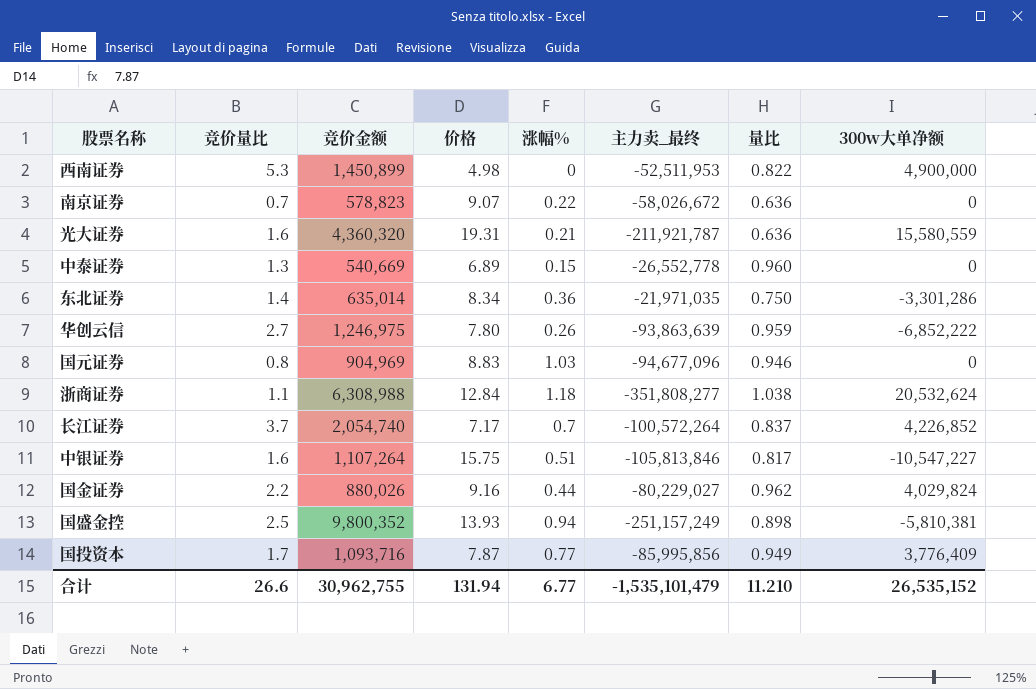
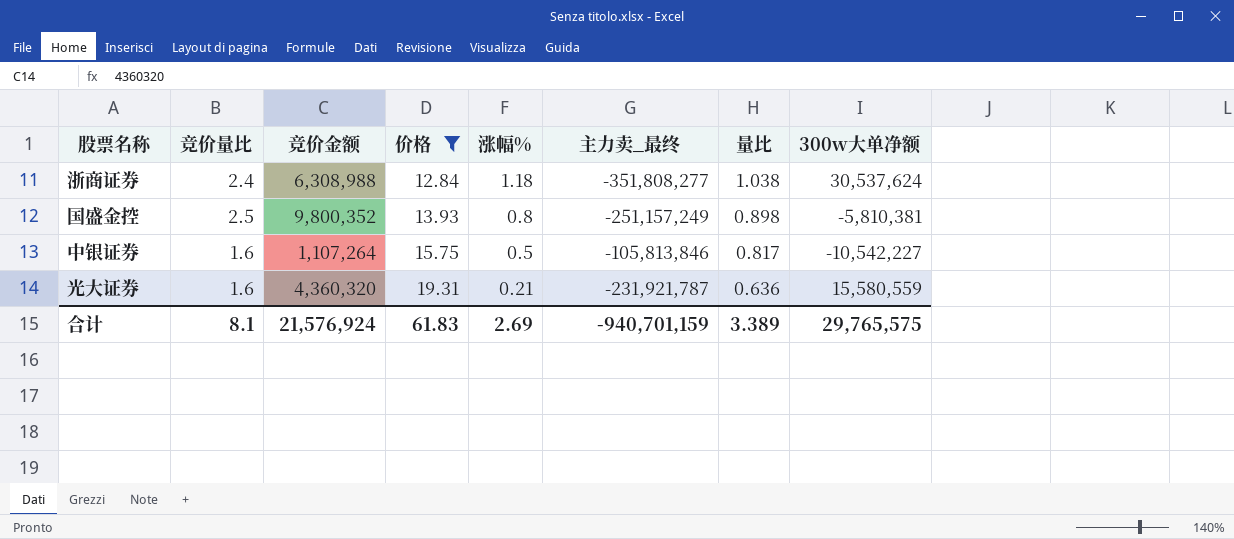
filter: none -> 价格 >= 12.84
row order: none -> 价格 ascending
浙商证券 | 竞价量比: 1.1 -> 2.4
浙商证券 | 300w大单净额: 20,532,624 -> 30,537,624
国盛金控 | 涨幅%: 0.94 -> 0.8
中银证券 | 涨幅%: 0.51 -> 0.5
中银证券 | 300w大单净额: -10,547,227 -> -10,542,227
光大证券 | 主力卖_最终: -211,921,787 -> -231,921,787
合计 | 竞价量比: 26.6 -> 8.1
合计 | 竞价金额: 30,962,755 -> 21,576,924
合计 | 价格: 131.94 -> 61.83
合计 | 涨幅%: 6.77 -> 2.69
合计 | 主力卖_最终: -1,535,101,479 -> -940,701,159
合计 | 量比: 11.210 -> 3.389
合计 | 300w大单净额: 26,535,152 -> 29,765,575

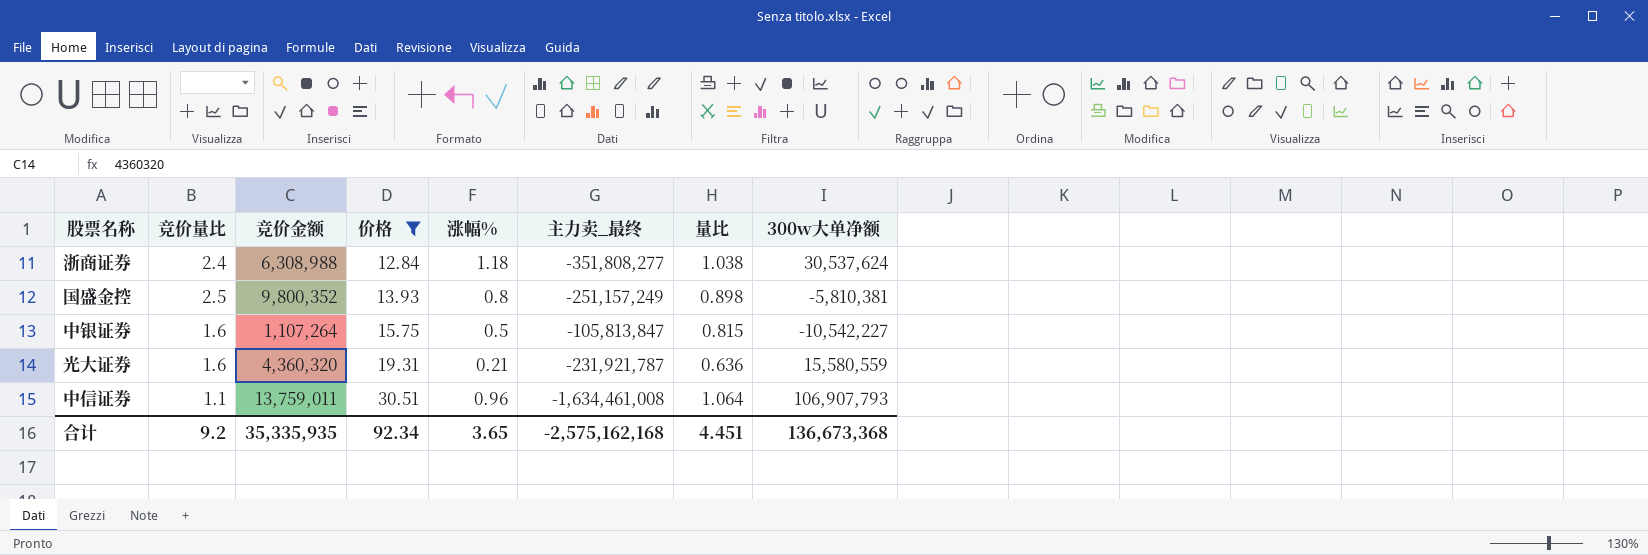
中银证券 | 主力卖_最终: -105,813,846 -> -105,813,847
中银证券 | 量比: 0.817 -> 0.815
row 中信证券: none -> 1.1 | 13,759,011 | 30.51 | 0.96 | -1,634,461,008 | 1.064 | 106,907,793
合计 | 竞价量比: 8.1 -> 9.2
合计 | 竞价金额: 21,576,924 -> 35,335,935
合计 | 价格: 61.83 -> 92.34
合计 | 涨幅%: 2.69 -> 3.65
合计 | 主力卖_最终: -940,701,159 -> -2,575,162,168
合计 | 量比: 3.389 -> 4.451
合计 | 300w大单净额: 29,765,575 -> 136,673,368

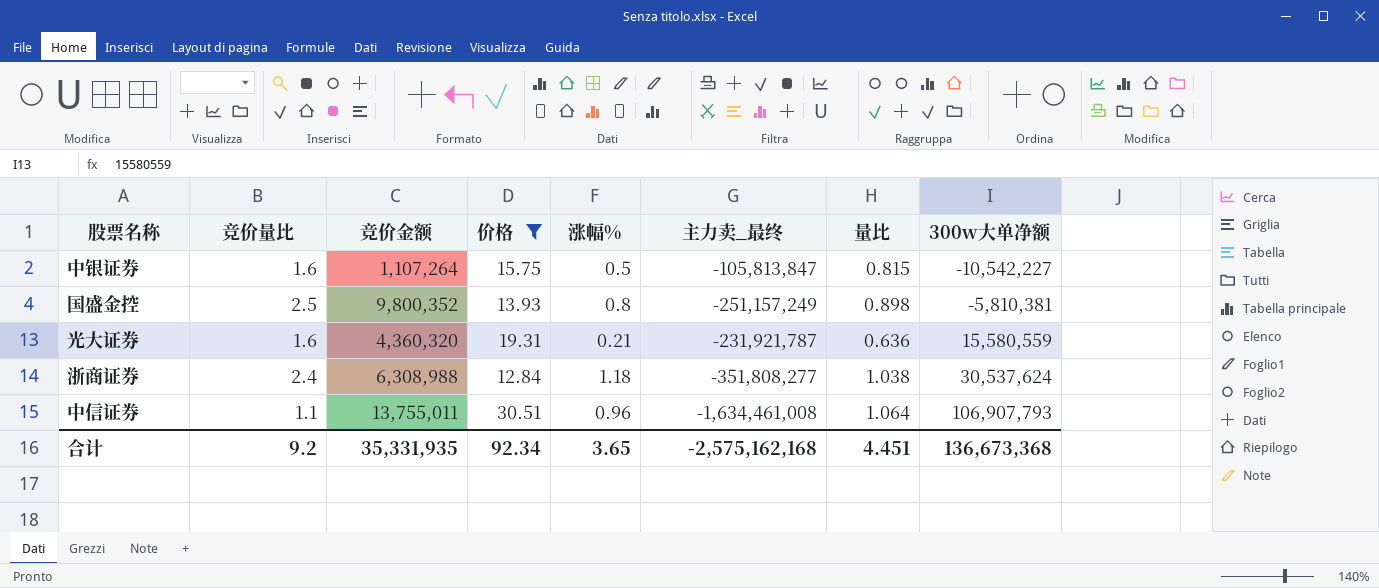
row order: 价格 ascending -> 300w大单净额 ascending
中信证券 | 竞价金额: 13,759,011 -> 13,755,011
合计 | 竞价金额: 35,335,935 -> 35,331,935

